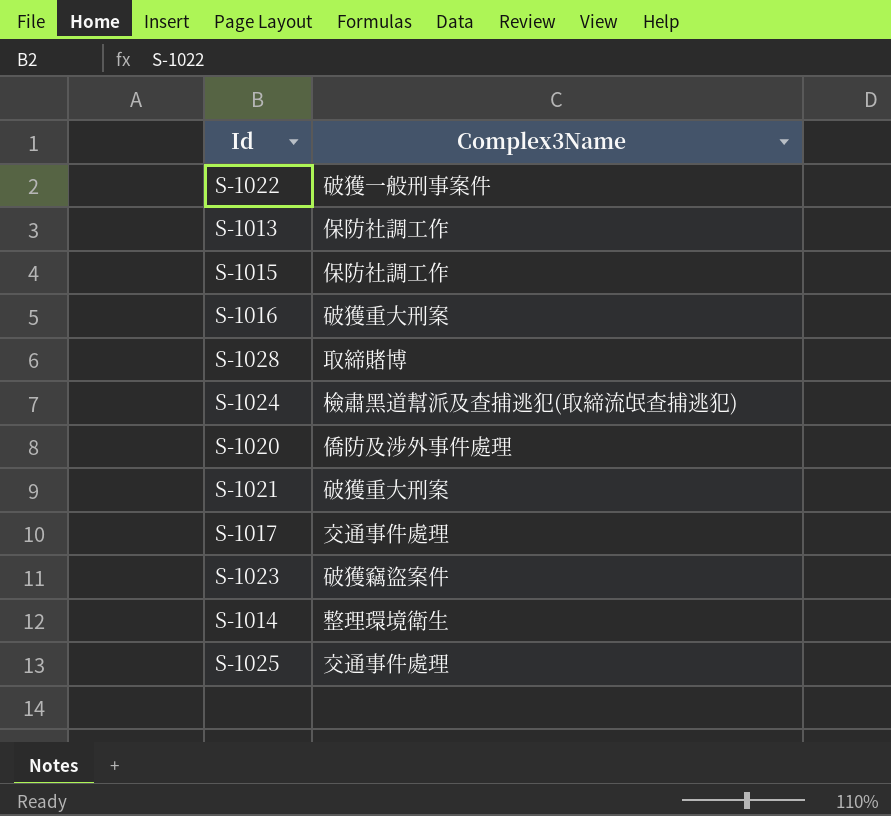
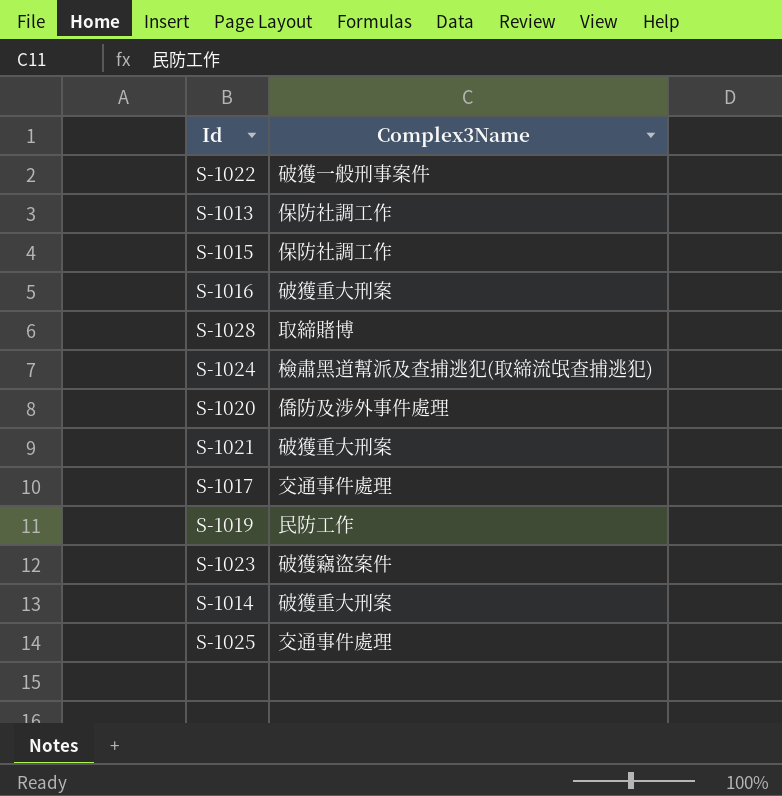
row S-1019: none -> 民防工作
S-1014 | Complex3Name: 整理環境衛生 -> 破獲重大刑案

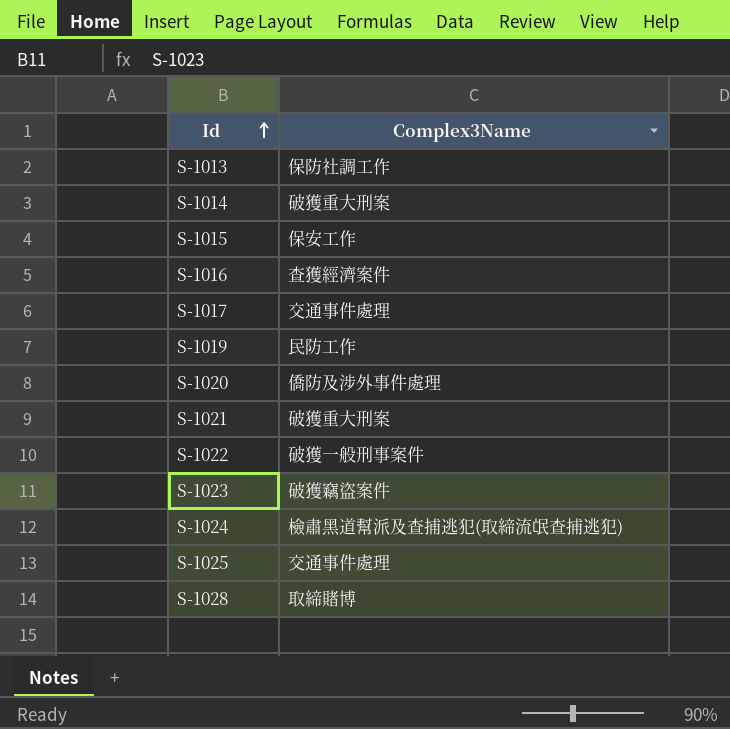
row order: none -> Id ascending
S-1015 | Complex3Name: 保防社調工作 -> 保安工作
S-1016 | Complex3Name: 破獲重大刑案 -> 查獲經濟案件

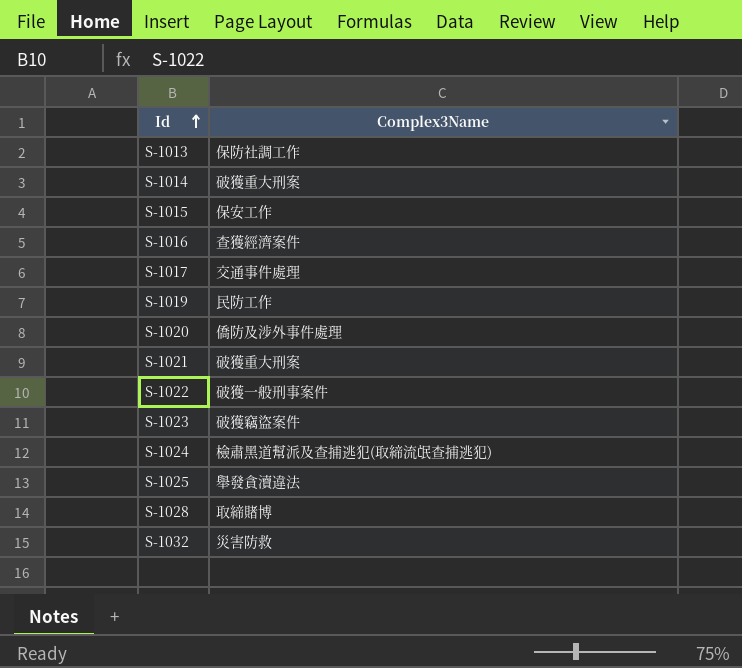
S-1025 | Complex3Name: 交通事件處理 -> 舉發貪瀆違法
row S-1032: none -> 災害防救

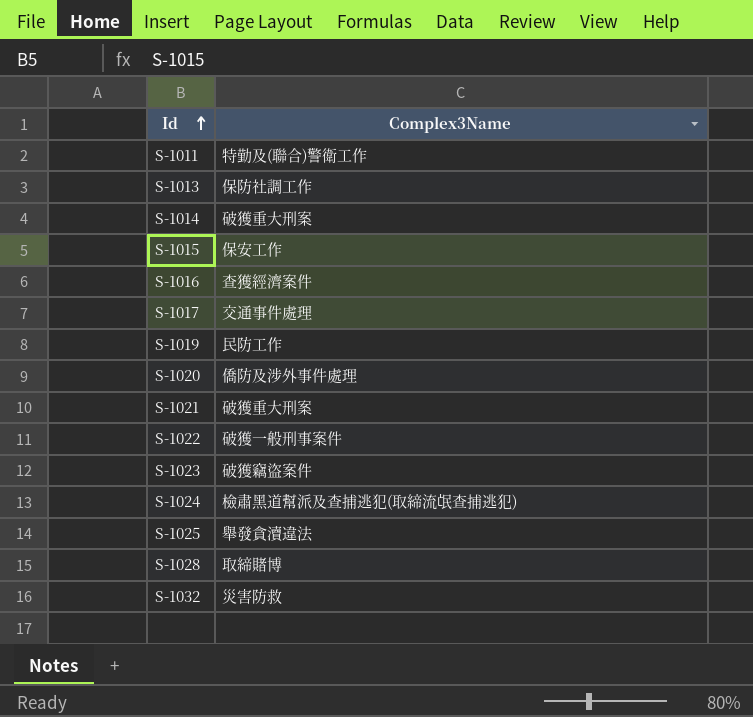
row S-1011: none -> 特勤及(聯合)警衛工作

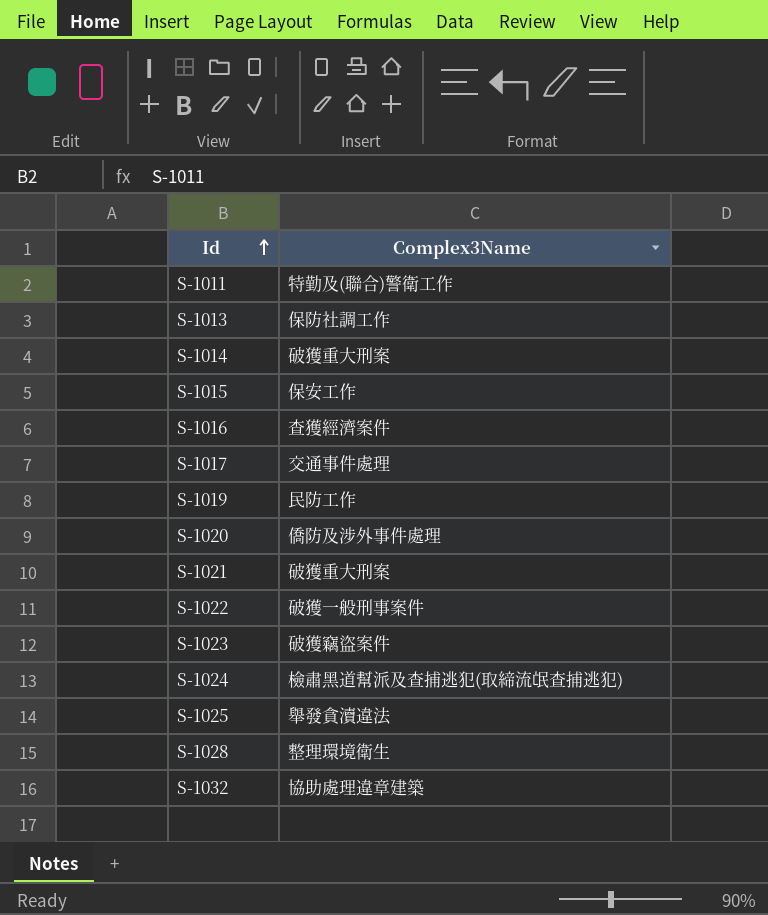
S-1028 | Complex3Name: 取締賭博 -> 整理環境衛生
S-1032 | Complex3Name: 災害防救 -> 協助處理違章建築

